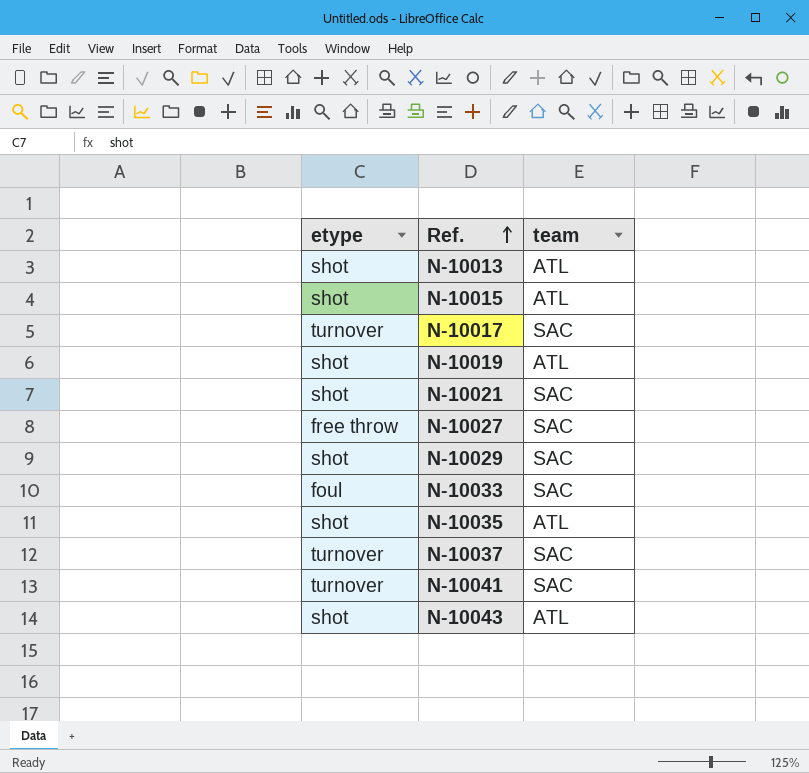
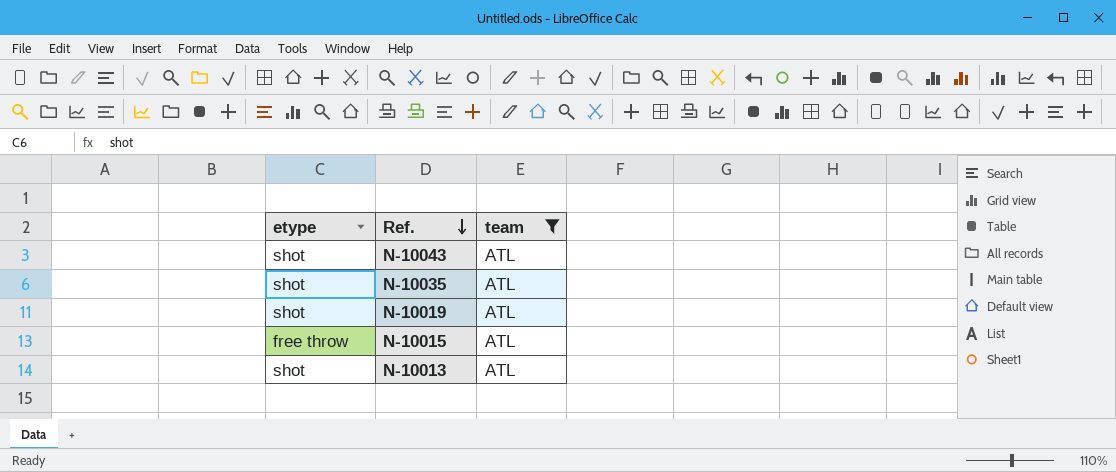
filter: none -> team = ATL
row order: Ref. ascending -> Ref. descending
N-10015 | etype: shot -> free throw

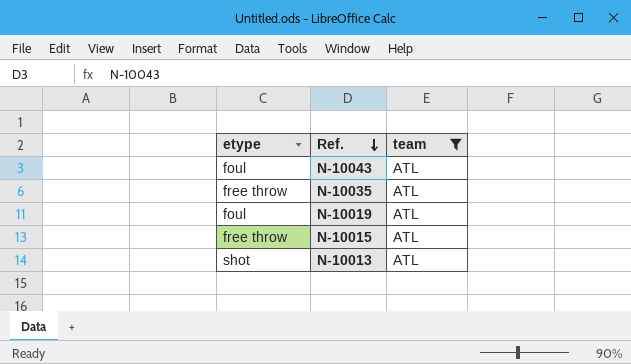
N-10043 | etype: shot -> foul
N-10035 | etype: shot -> free throw
N-10019 | etype: shot -> foul

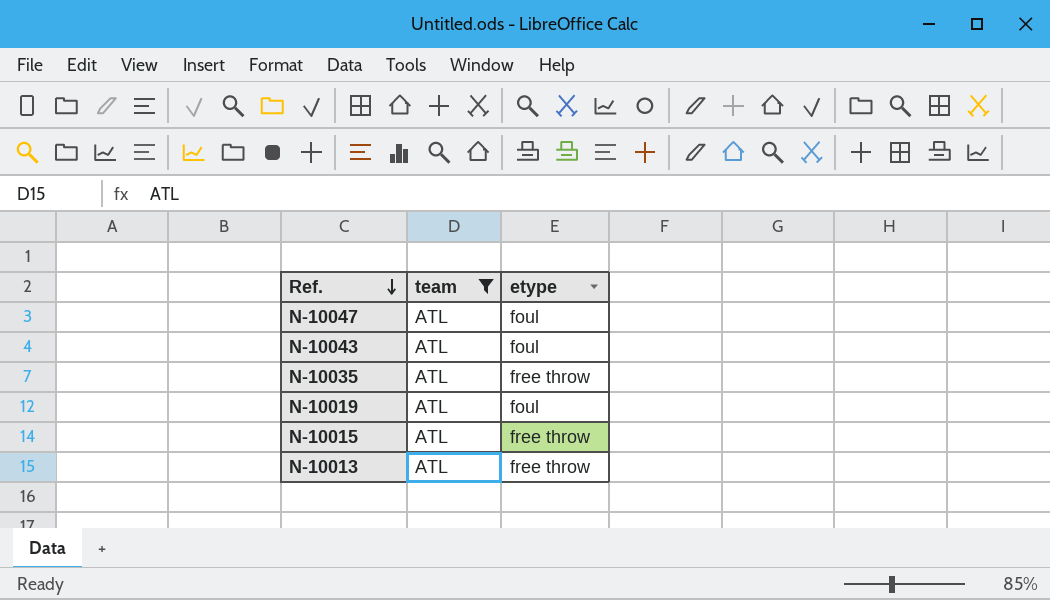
column etype | position: 1 -> 3
row N-10047: none -> ATL | foul
N-10013 | etype: shot -> free throw

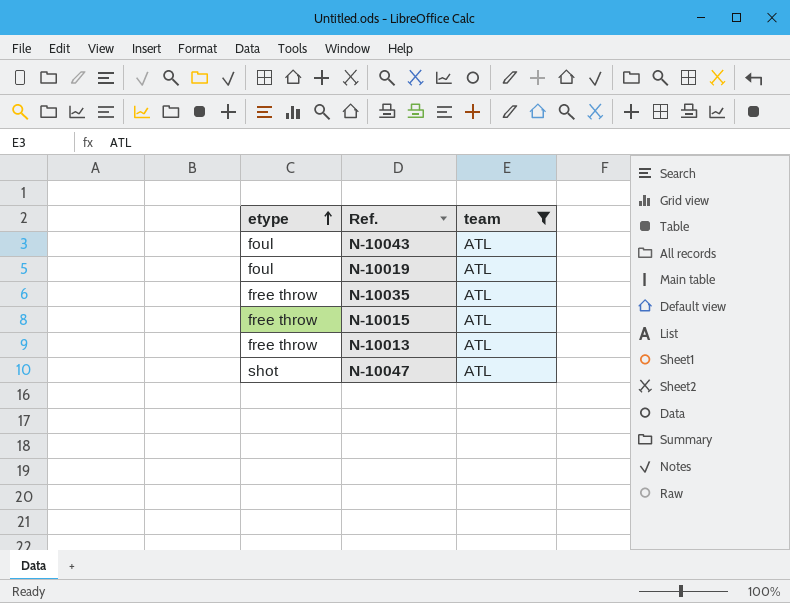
row order: Ref. descending -> etype ascending
column etype | position: 3 -> 1
N-10047 | etype: foul -> shot

